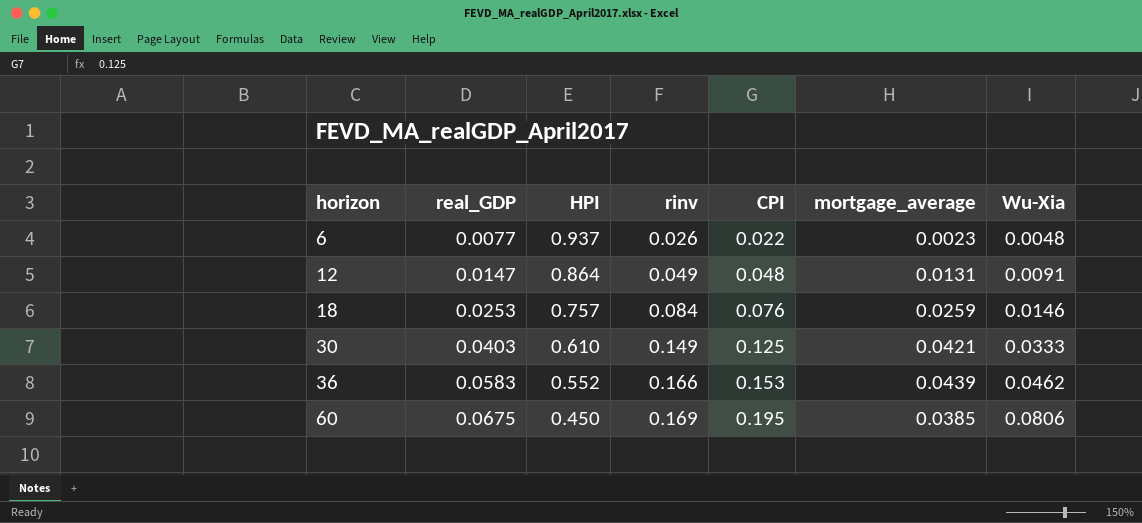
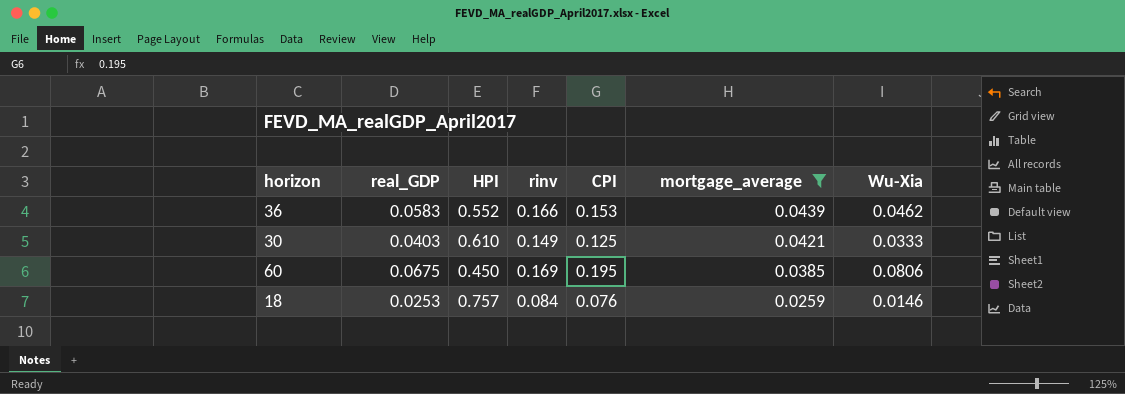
filter: none -> mortgage_average >= 0.0259
row order: horizon ascending -> mortgage_average descending

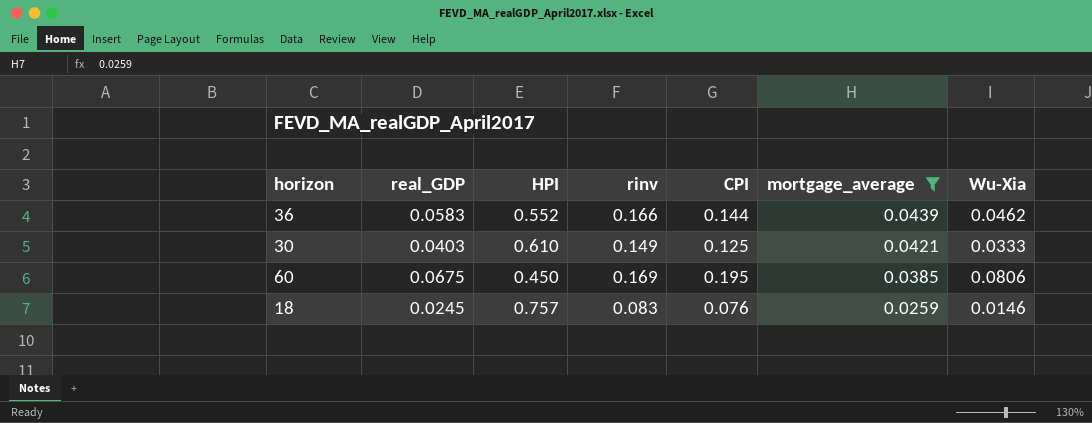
36 | CPI: 0.153 -> 0.144
18 | real_GDP: 0.0253 -> 0.0245
18 | rinv: 0.084 -> 0.083

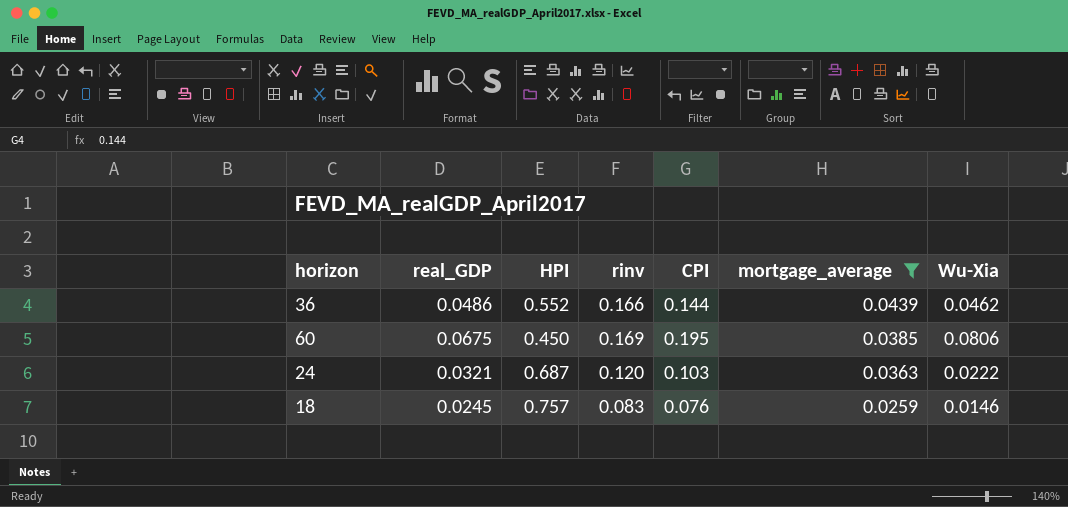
row 30: 0.0403 | 0.610 | 0.149 | 0.125 | 0.0421 | 0.0333 -> none
36 | real_GDP: 0.0583 -> 0.0486
row 24: none -> 0.0321 | 0.687 | 0.120 | 0.103 | 0.0363 | 0.0222

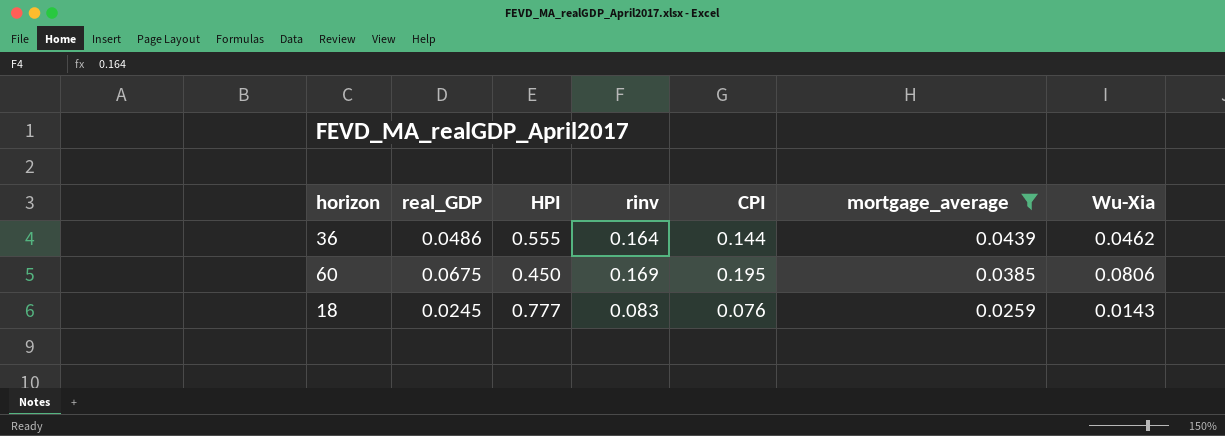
row 24: 0.0321 | 0.687 | 0.120 | 0.103 | 0.0363 | 0.0222 -> none
36 | HPI: 0.552 -> 0.555
36 | rinv: 0.166 -> 0.164
18 | HPI: 0.757 -> 0.777
18 | Wu-Xia: 0.0146 -> 0.0143

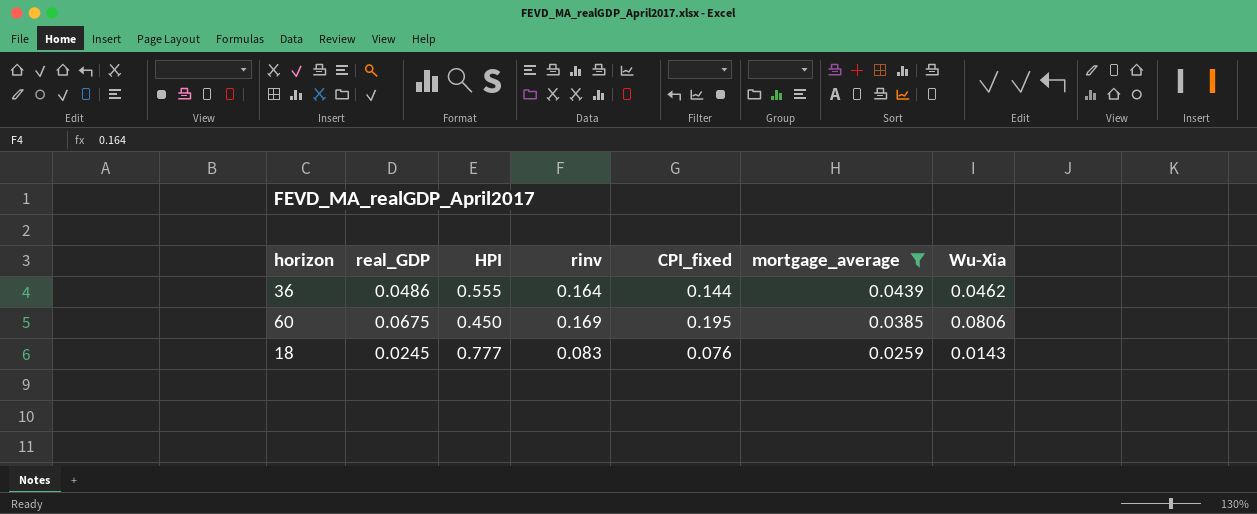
column name: CPI -> CPI_fixed

